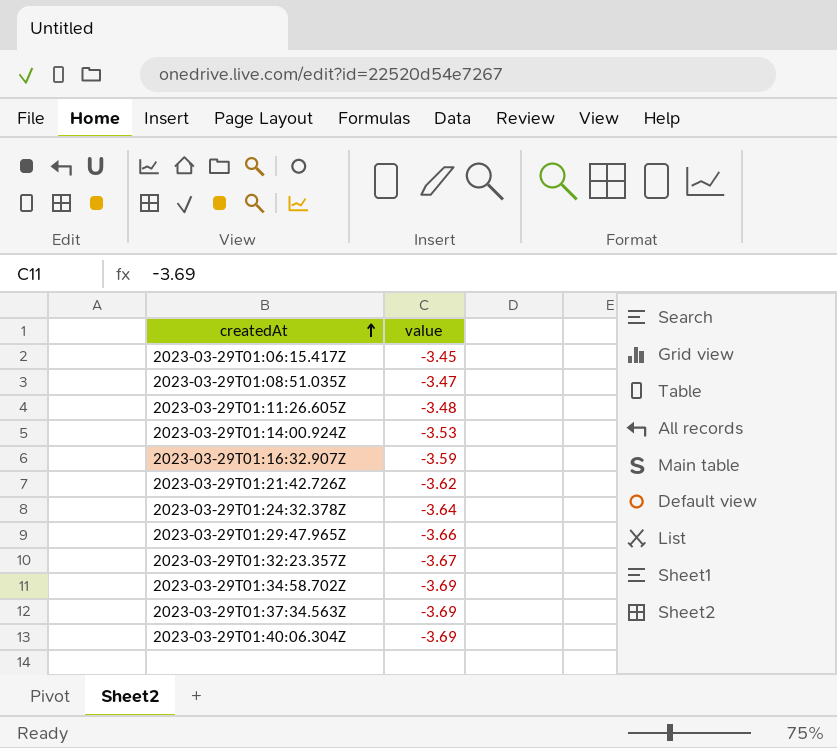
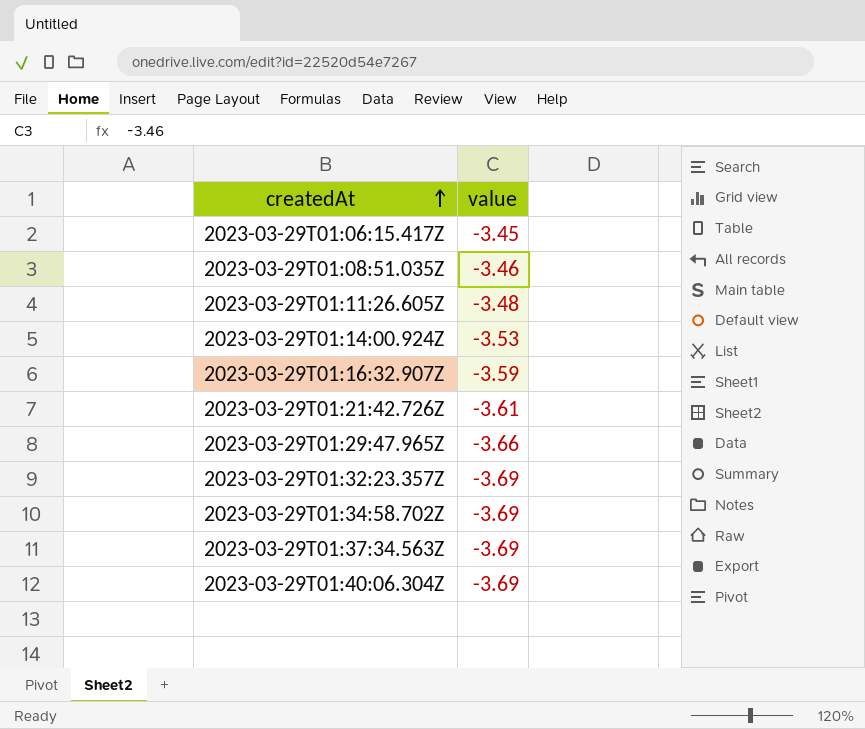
row 2023-03-29T01:24:32.378Z: -3.64 -> none
2023-03-29T01:08:51.035Z | value: -3.47 -> -3.46
2023-03-29T01:21:42.726Z | value: -3.62 -> -3.61
2023-03-29T01:32:23.357Z | value: -3.67 -> -3.69

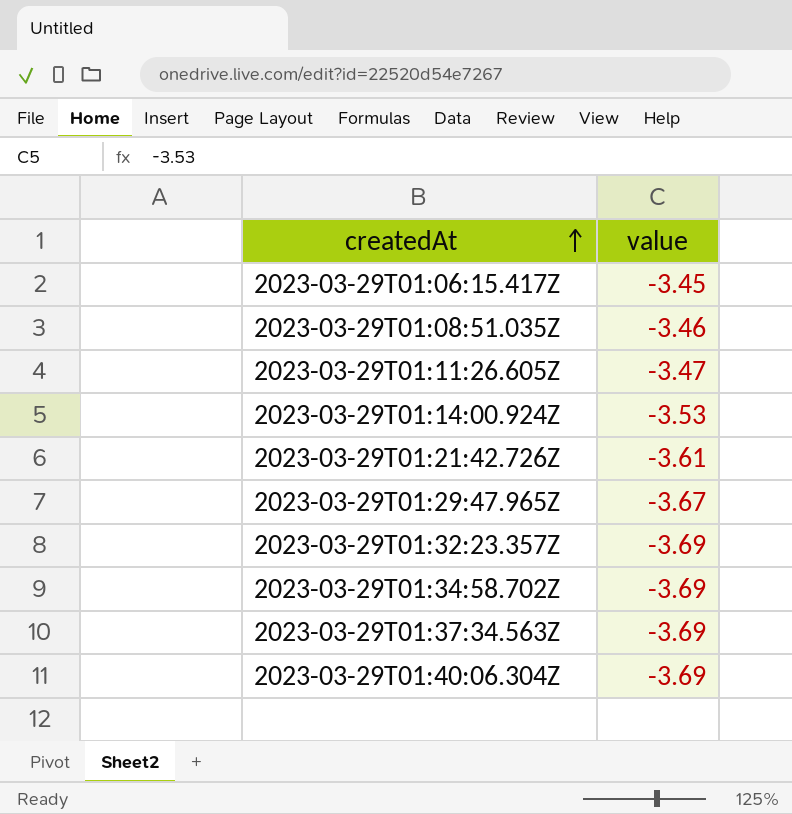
row 2023-03-29T01:16:32.907Z: -3.59 -> none
2023-03-29T01:11:26.605Z | value: -3.48 -> -3.47
2023-03-29T01:29:47.965Z | value: -3.66 -> -3.67

